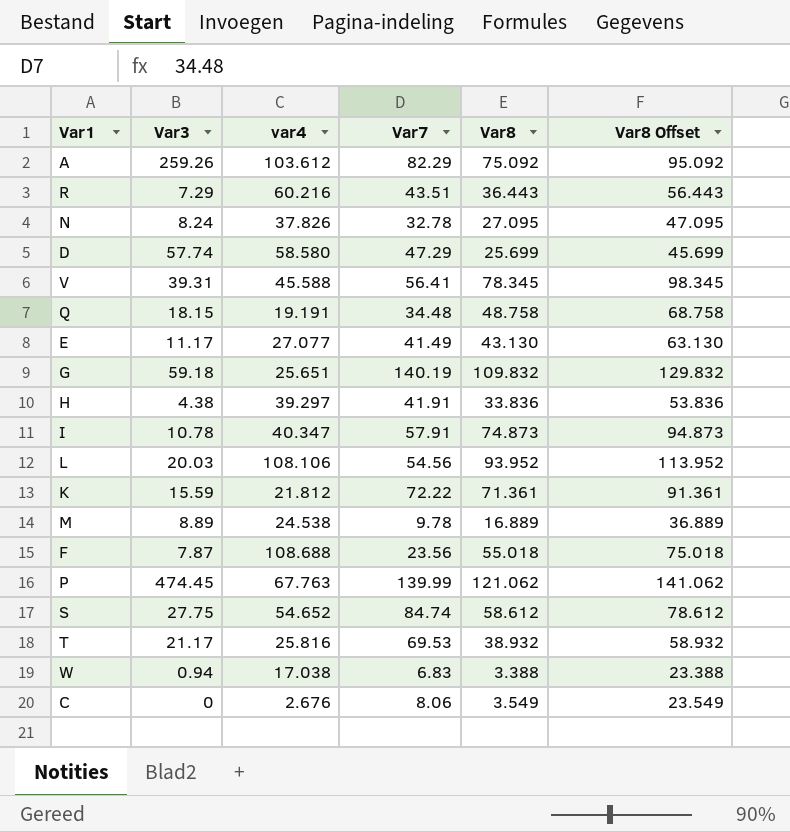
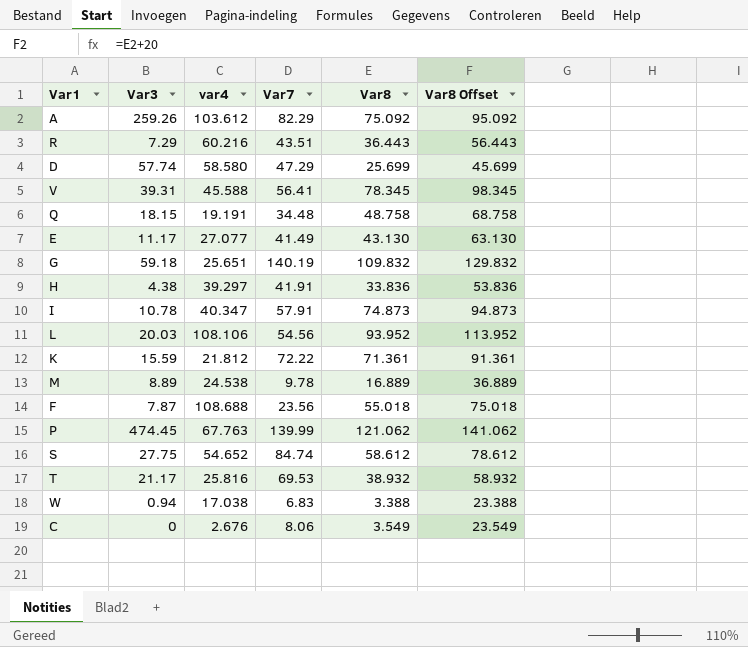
row N: 8.24 | 37.826 | 32.78 | 27.095 | 47.095 -> none

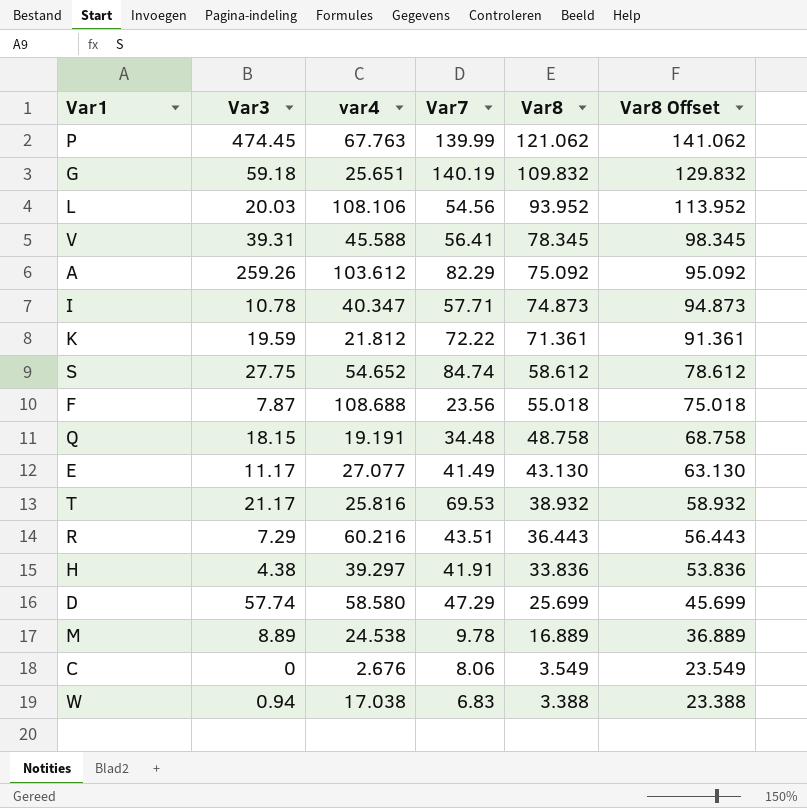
row order: none -> Var8 descending
I | Var7: 57.91 -> 57.71
K | Var3: 15.59 -> 19.59

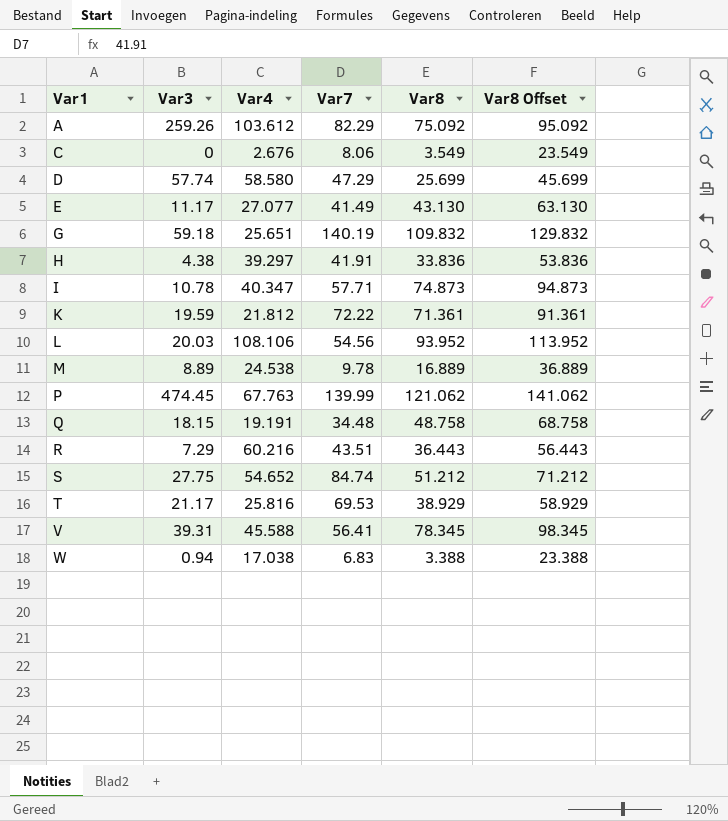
row order: Var8 descending -> Var1 ascending
column name: var4 -> Var4
row F: 7.87 | 108.688 | 23.56 | 55.018 | 75.018 -> none
S | Var8: 58.612 -> 51.212
S | Var8 Offset: 78.612 -> 71.212
T | Var8: 38.932 -> 38.929
T | Var8 Offset: 58.932 -> 58.929

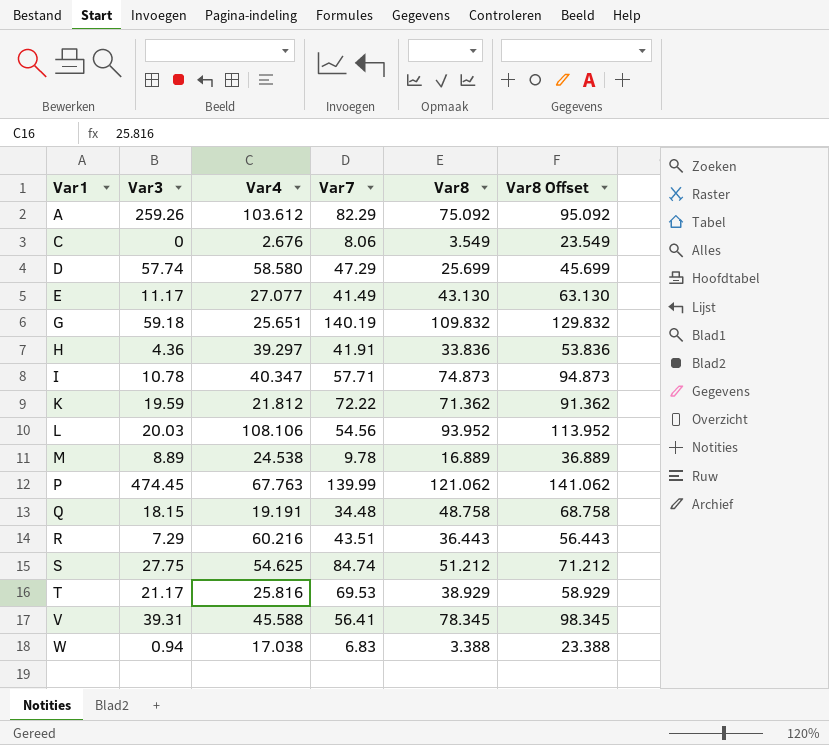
H | Var3: 4.38 -> 4.36
K | Var8: 71.361 -> 71.362
K | Var8 Offset: 91.361 -> 91.362
S | Var4: 54.652 -> 54.625

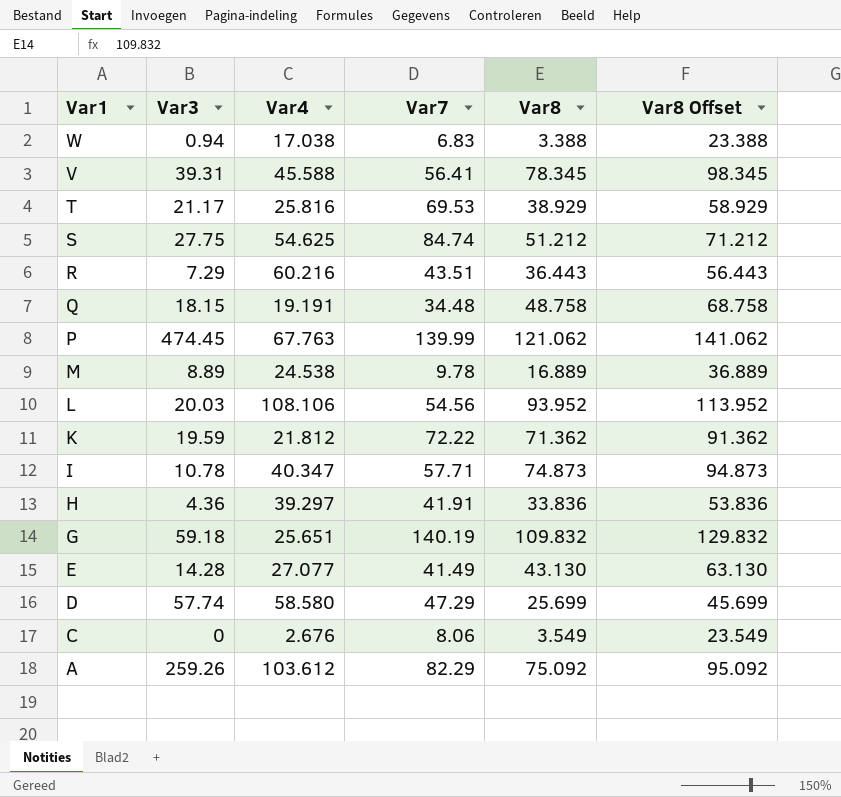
row order: Var1 ascending -> Var1 descending
E | Var3: 11.17 -> 14.28

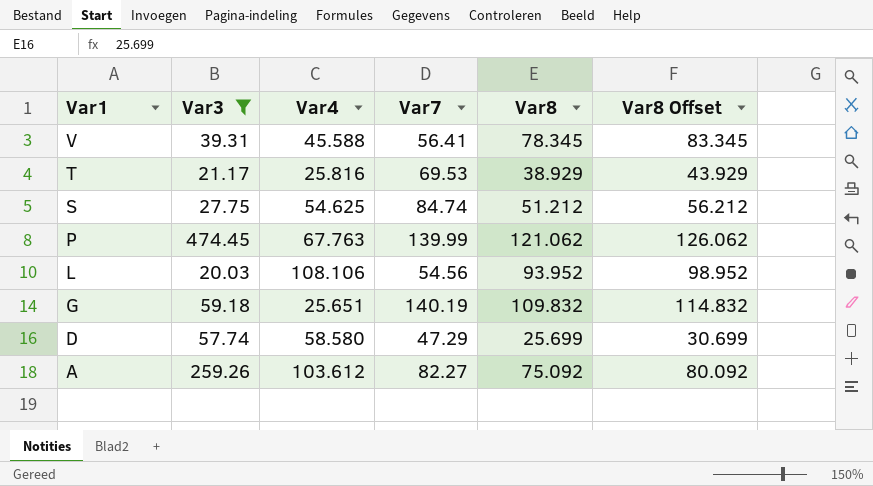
filter: none -> Var3 >= 20.03
column Var8 Offset | formula: [Var8] + 20 -> [Var8] + 5
A | Var7: 82.29 -> 82.27

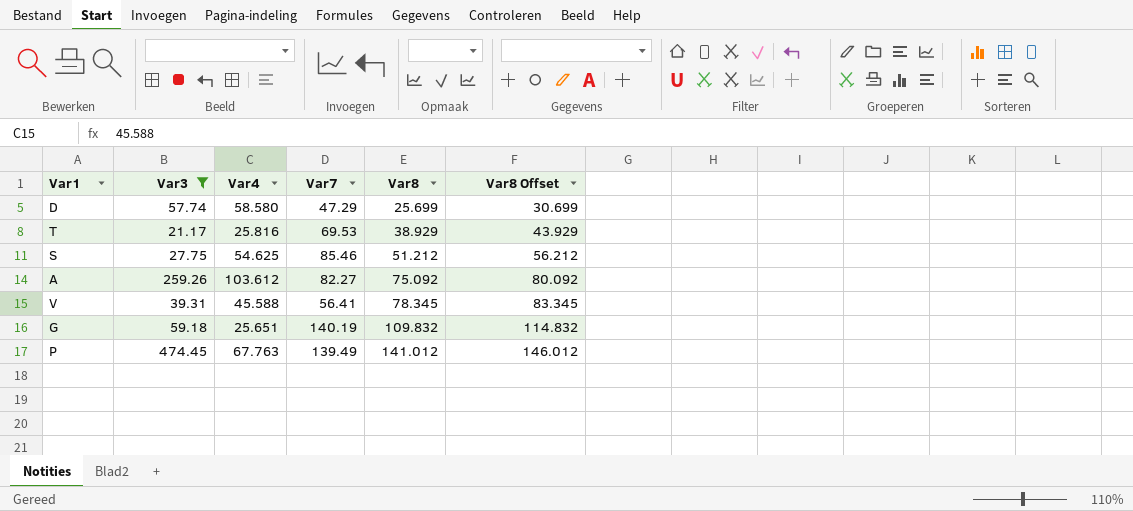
row order: Var1 descending -> Var8 ascending
row L: 20.03 | 108.106 | 54.56 | 93.952 | 98.952 -> none
S | Var7: 84.74 -> 85.46
P | Var7: 139.99 -> 139.49
P | Var8: 121.062 -> 141.012
P | Var8 Offset: 126.062 -> 146.012

